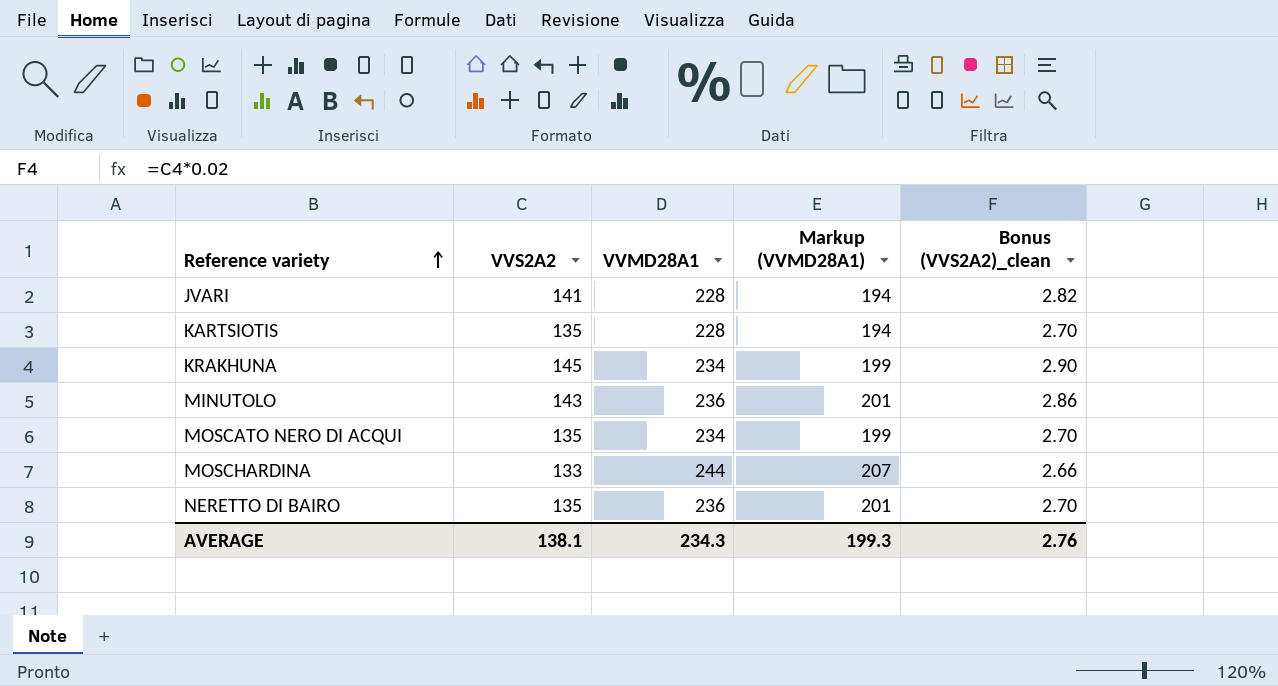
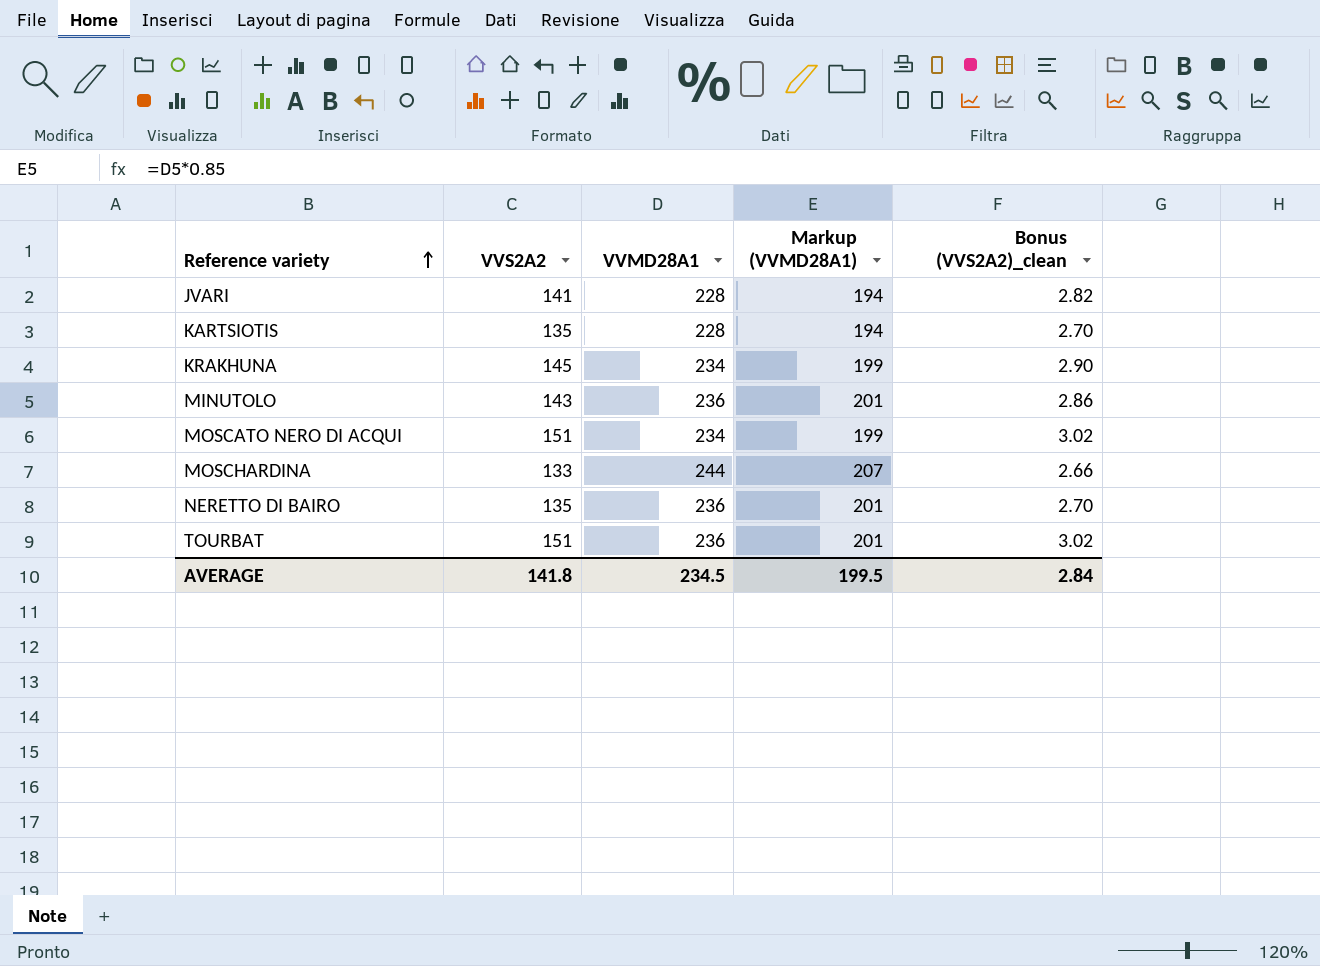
MOSCATO NERO DI ACQUI | VVS2A2: 135 -> 151
MOSCATO NERO DI ACQUI | Bonus (VVS2A2)_clean: 2.70 -> 3.02
row TOURBAT: none -> 151 | 236 | 201 | 3.02
AVERAGE | VVS2A2: 138.1 -> 141.8
AVERAGE | VVMD28A1: 234.3 -> 234.5
AVERAGE | Markup (VVMD28A1): 199.3 -> 199.5
AVERAGE | Bonus (VVS2A2)_clean: 2.76 -> 2.84

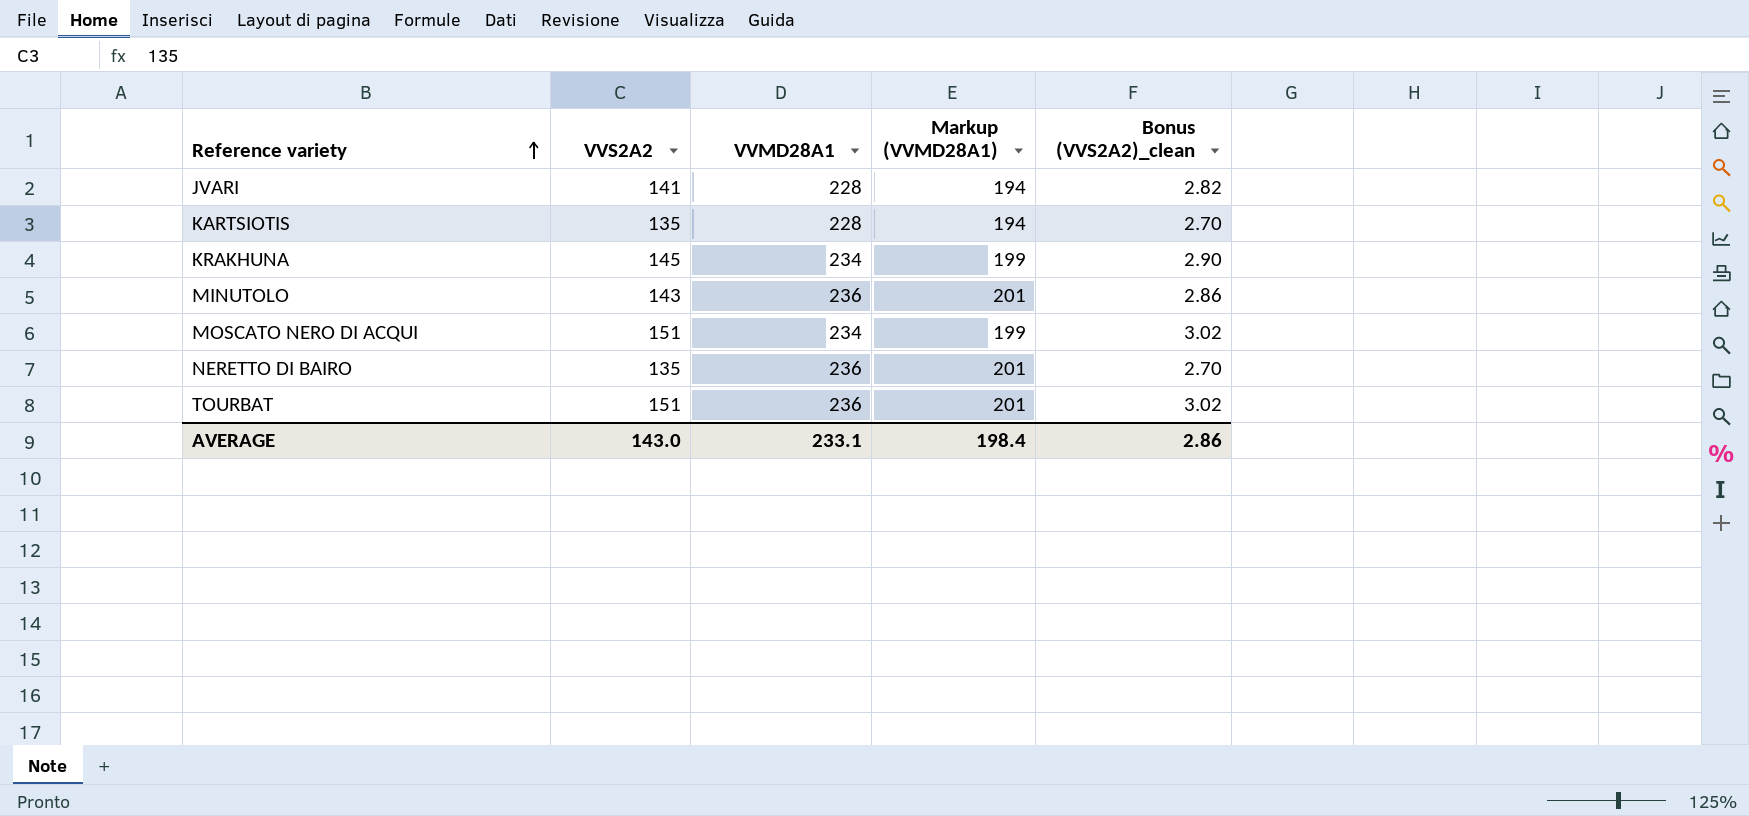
row MOSCHARDINA: 133 | 244 | 207 | 2.66 -> none
AVERAGE | VVS2A2: 141.8 -> 143.0
AVERAGE | VVMD28A1: 234.5 -> 233.1
AVERAGE | Markup (VVMD28A1): 199.5 -> 198.4
AVERAGE | Bonus (VVS2A2)_clean: 2.84 -> 2.86

